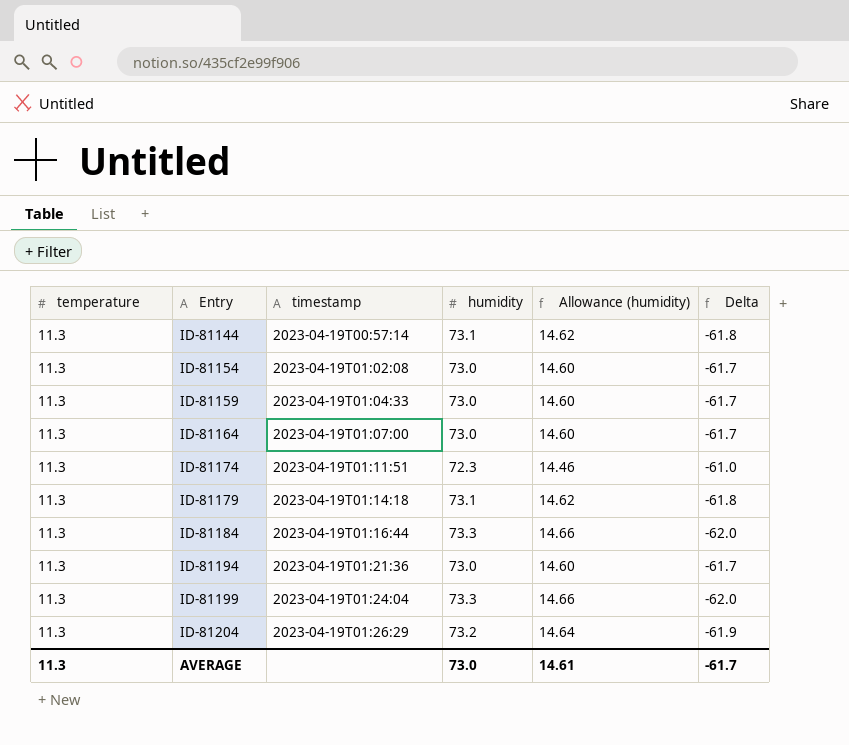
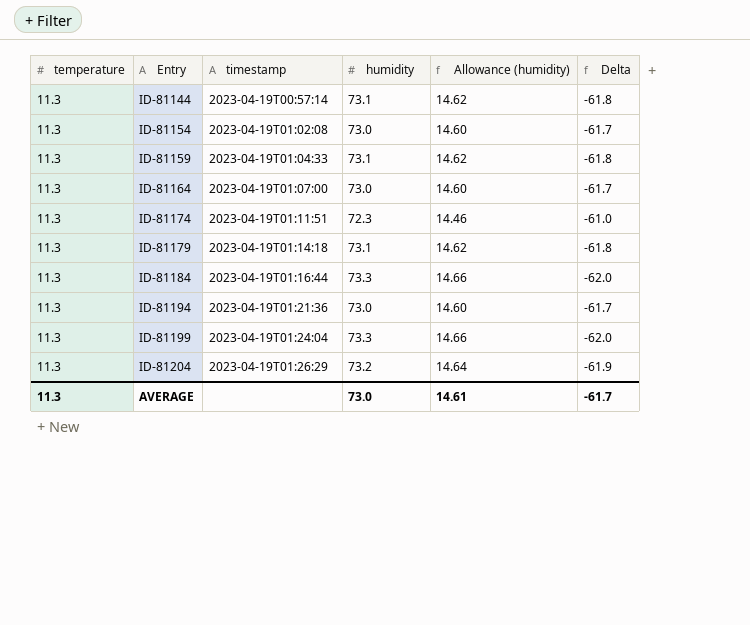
ID-81159 | humidity: 73.0 -> 73.1
ID-81159 | Allowance (humidity): 14.60 -> 14.62
ID-81159 | Delta: -61.7 -> -61.8

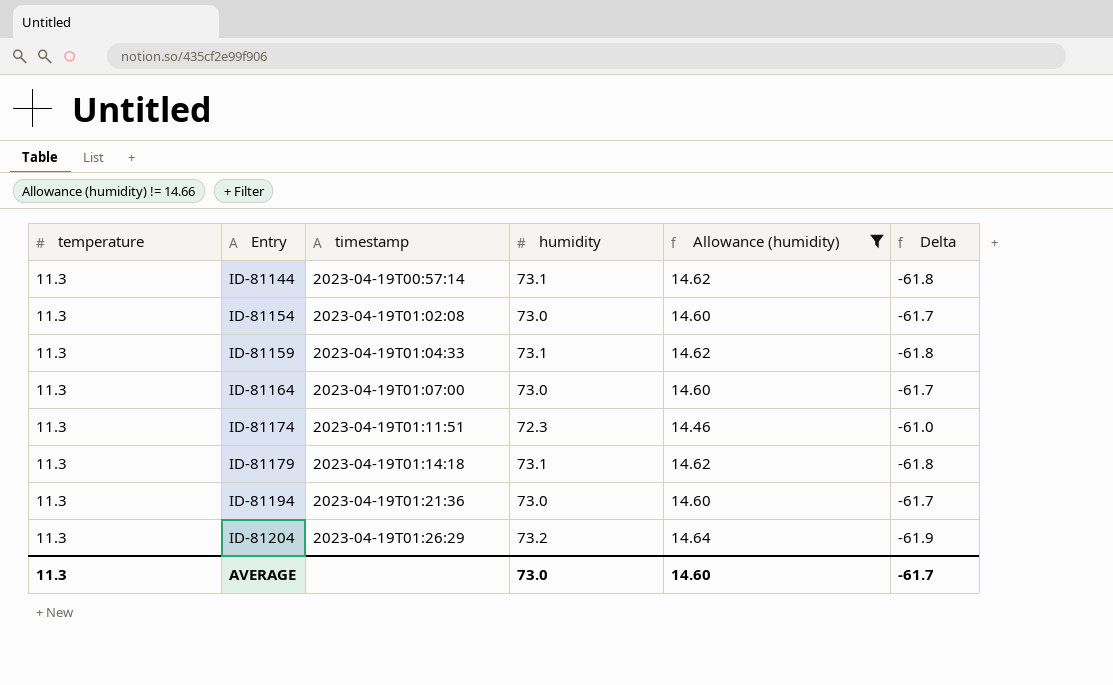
filter: none -> Allowance (humidity) != 14.66
AVERAGE | Allowance (humidity): 14.61 -> 14.60

